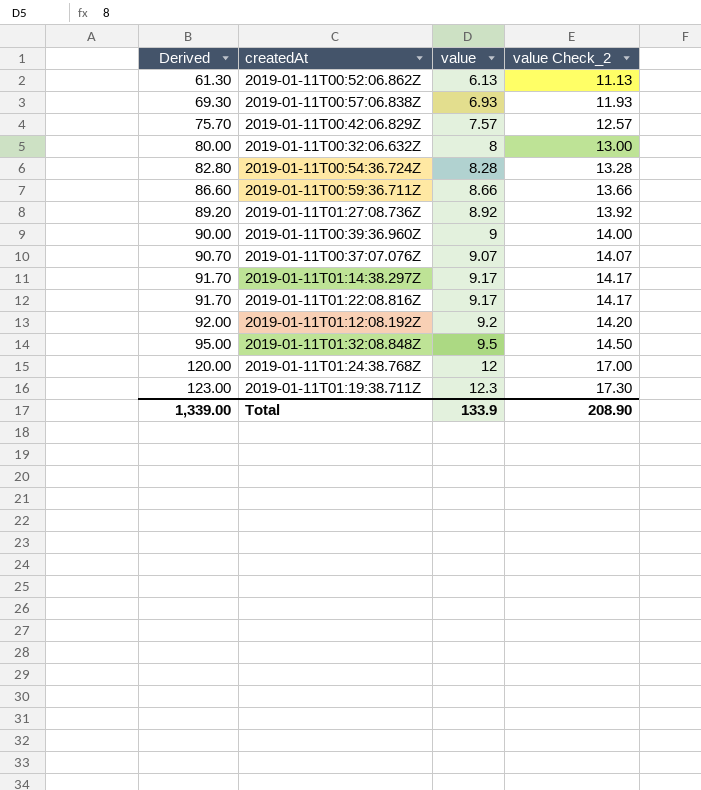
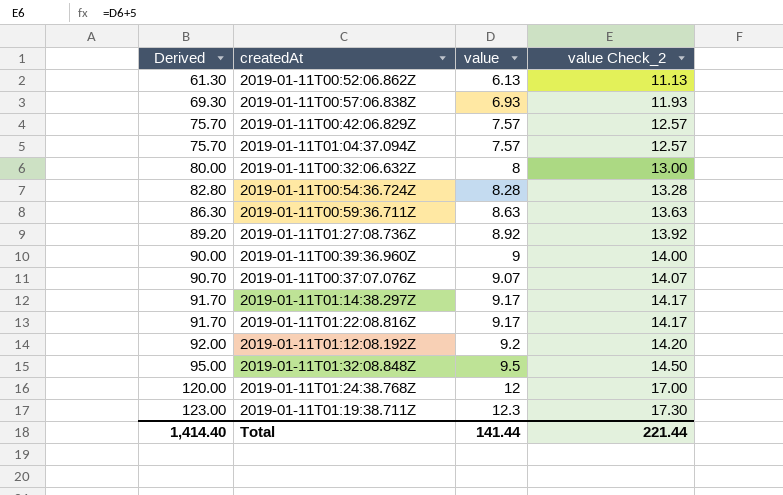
row 2019-01-11T01:04:37.094Z: none -> 75.70 | 7.57 | 12.57
2019-01-11T00:59:36.711Z | Derived: 86.60 -> 86.30
2019-01-11T00:59:36.711Z | value: 8.66 -> 8.63
2019-01-11T00:59:36.711Z | value Check_2: 13.66 -> 13.63
Total | Derived: 1,339.00 -> 1,414.40
Total | value: 133.9 -> 141.44
Total | value Check_2: 208.90 -> 221.44

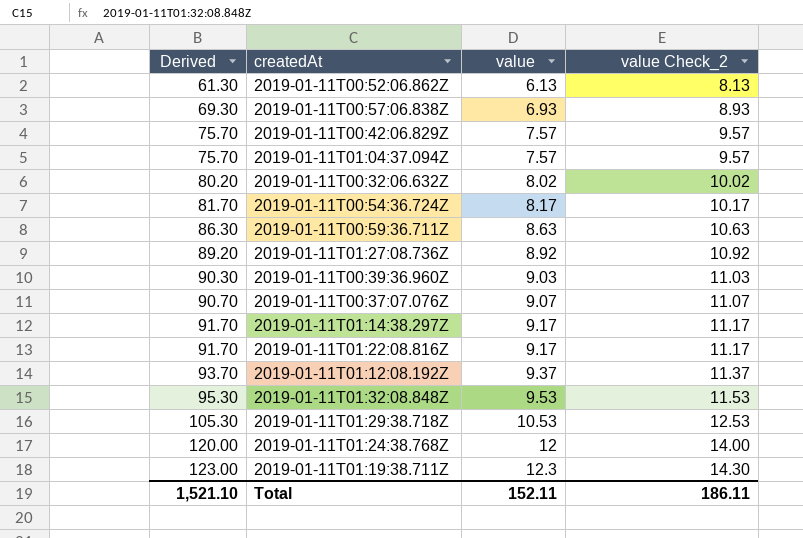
column value Check_2 | formula: [value] + 5 -> [value] + 2
2019-01-11T00:32:06.632Z | Derived: 80.00 -> 80.20
2019-01-11T00:32:06.632Z | value: 8 -> 8.02
2019-01-11T00:54:36.724Z | Derived: 82.80 -> 81.70
2019-01-11T00:54:36.724Z | value: 8.28 -> 8.17
2019-01-11T00:39:36.960Z | Derived: 90.00 -> 90.30
2019-01-11T00:39:36.960Z | value: 9 -> 9.03
2019-01-11T01:12:08.192Z | Derived: 92.00 -> 93.70
2019-01-11T01:12:08.192Z | value: 9.2 -> 9.37
2019-01-11T01:32:08.848Z | Derived: 95.00 -> 95.30
2019-01-11T01:32:08.848Z | value: 9.5 -> 9.53
row 2019-01-11T01:29:38.718Z: none -> 105.30 | 10.53 | 12.53
Total | Derived: 1,414.40 -> 1,521.10
Total | value: 141.44 -> 152.11
Total | value Check_2: 221.44 -> 186.11

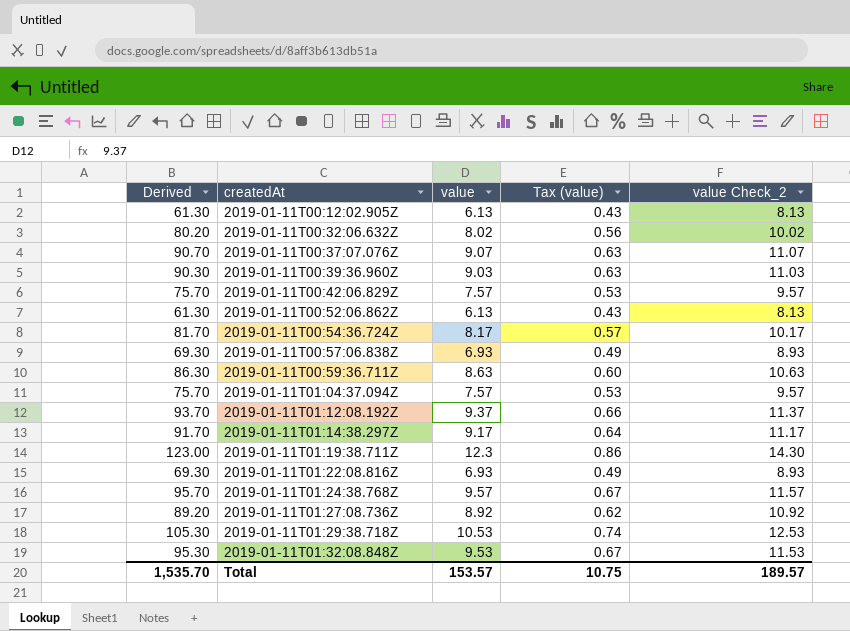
row order: Derived ascending -> createdAt ascending
column Tax (value) | formula: none -> [value] * 0.07
row 2019-01-11T00:12:02.905Z: none -> 61.30 | 6.13 | 0.43 | 8.13
2019-01-11T01:22:08.816Z | Derived: 91.70 -> 69.30
2019-01-11T01:22:08.816Z | value: 9.17 -> 6.93
2019-01-11T01:22:08.816Z | value Check_2: 11.17 -> 8.93
2019-01-11T01:24:38.768Z | Derived: 120.00 -> 95.70
2019-01-11T01:24:38.768Z | value: 12 -> 9.57
2019-01-11T01:24:38.768Z | value Check_2: 14.00 -> 11.57
Total | Derived: 1,521.10 -> 1,535.70
Total | value: 152.11 -> 153.57
Total | value Check_2: 186.11 -> 189.57

